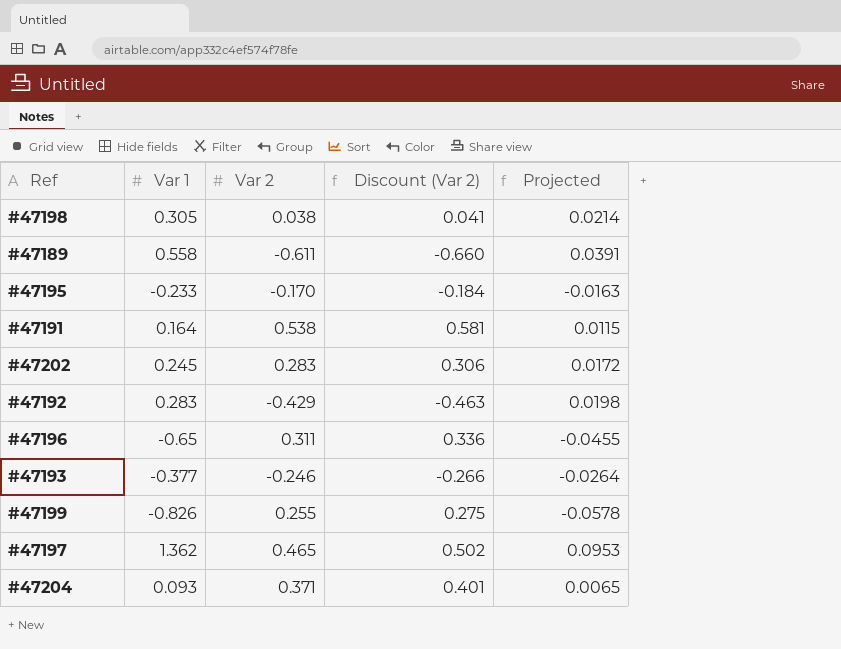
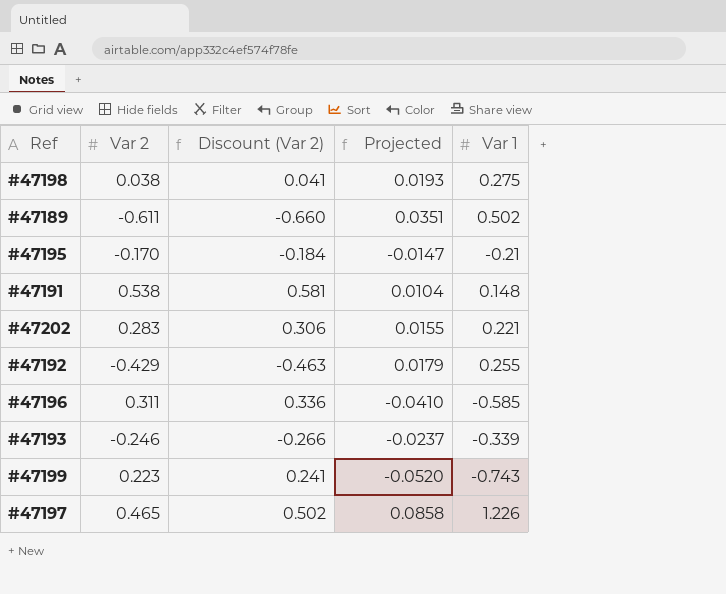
column Var 1 | position: 2 -> 5
row #47204: 0.093 | 0.371 | 0.401 | 0.0065 -> none
#47198 | Projected: 0.0214 -> 0.0193
#47198 | Var 1: 0.305 -> 0.275
#47189 | Projected: 0.0391 -> 0.0351
#47189 | Var 1: 0.558 -> 0.502
#47195 | Projected: -0.0163 -> -0.0147
#47195 | Var 1: -0.233 -> -0.21
#47191 | Projected: 0.0115 -> 0.0104
#47191 | Var 1: 0.164 -> 0.148
#47202 | Projected: 0.0172 -> 0.0155
#47202 | Var 1: 0.245 -> 0.221
#47192 | Projected: 0.0198 -> 0.0179
#47192 | Var 1: 0.283 -> 0.255
#47196 | Projected: -0.0455 -> -0.0410
#47196 | Var 1: -0.65 -> -0.585
#47193 | Projected: -0.0264 -> -0.0237
#47193 | Var 1: -0.377 -> -0.339
#47199 | Var 2: 0.255 -> 0.223
#47199 | Discount (Var 2): 0.275 -> 0.241
#47199 | Projected: -0.0578 -> -0.0520
#47199 | Var 1: -0.826 -> -0.743
#47197 | Projected: 0.0953 -> 0.0858
#47197 | Var 1: 1.362 -> 1.226

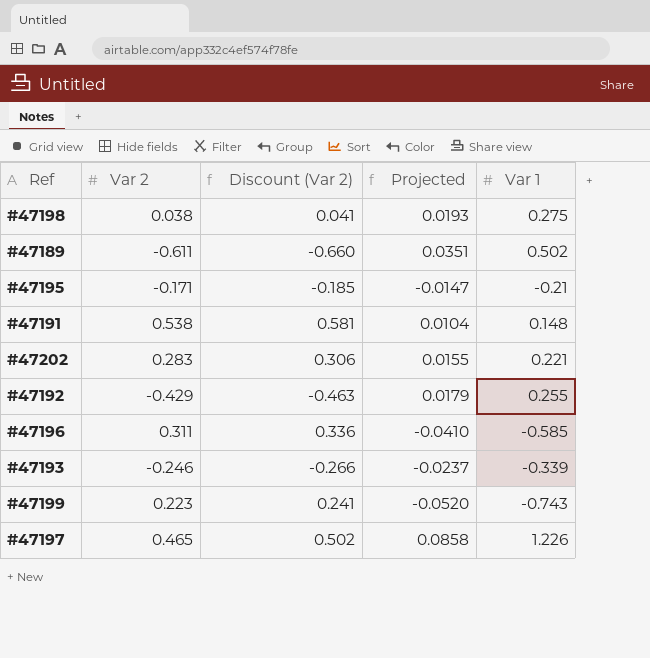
#47195 | Var 2: -0.170 -> -0.171
#47195 | Discount (Var 2): -0.184 -> -0.185

